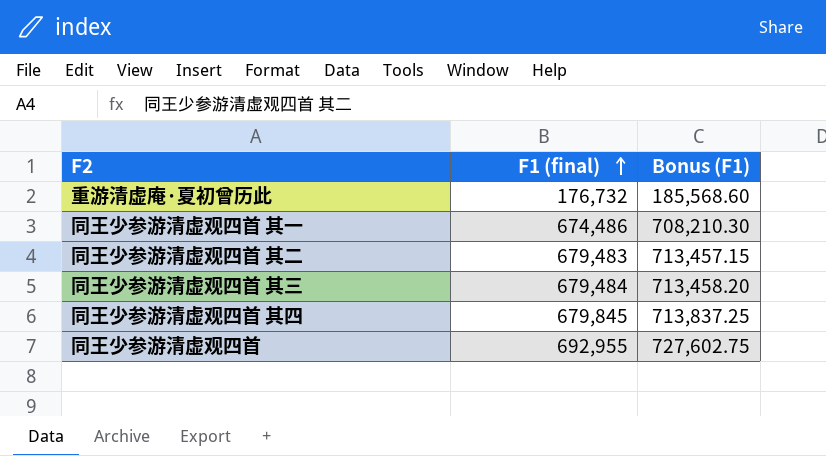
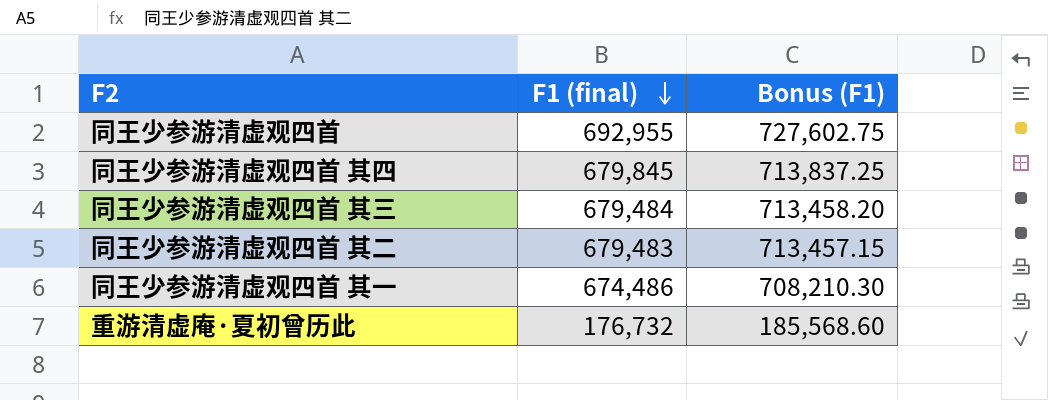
row order: F1 (final) ascending -> F1 (final) descending

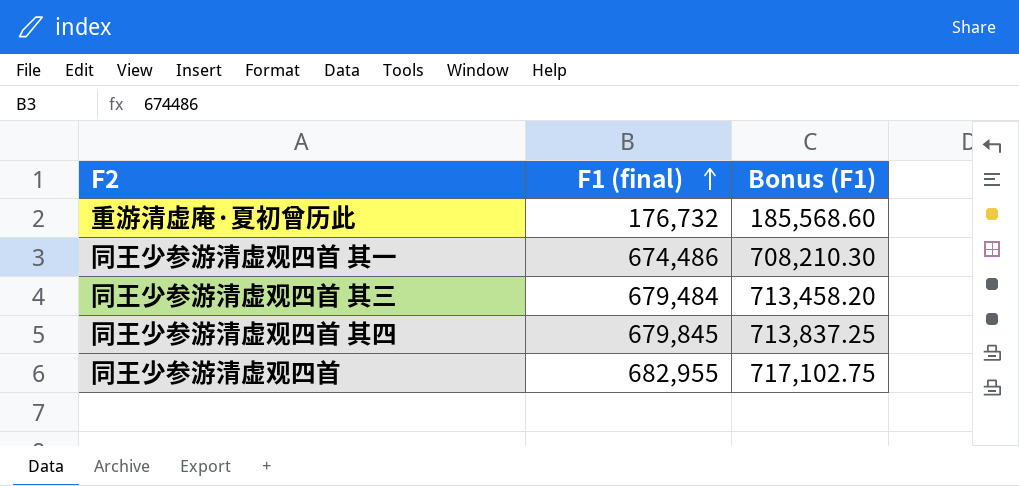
row order: F1 (final) descending -> F1 (final) ascending
row 同王少参游清虚观四首 其二: 679,483 | 713,457.15 -> none
同王少参游清虚观四首 | F1 (final): 692,955 -> 682,955
同王少参游清虚观四首 | Bonus (F1): 727,602.75 -> 717,102.75

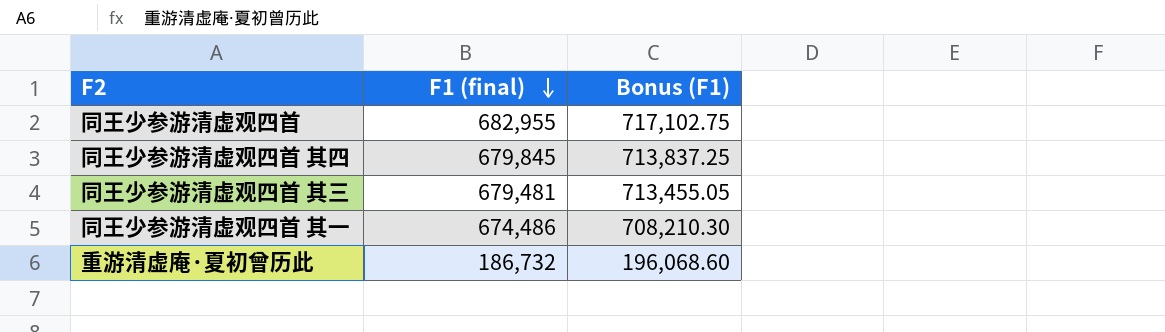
row order: F1 (final) ascending -> F1 (final) descending
同王少参游清虚观四首 其三 | F1 (final): 679,484 -> 679,481
同王少参游清虚观四首 其三 | Bonus (F1): 713,458.20 -> 713,455.05
重游清虚庵·夏初曾历此 | F1 (final): 176,732 -> 186,732
重游清虚庵·夏初曾历此 | Bonus (F1): 185,568.60 -> 196,068.60

